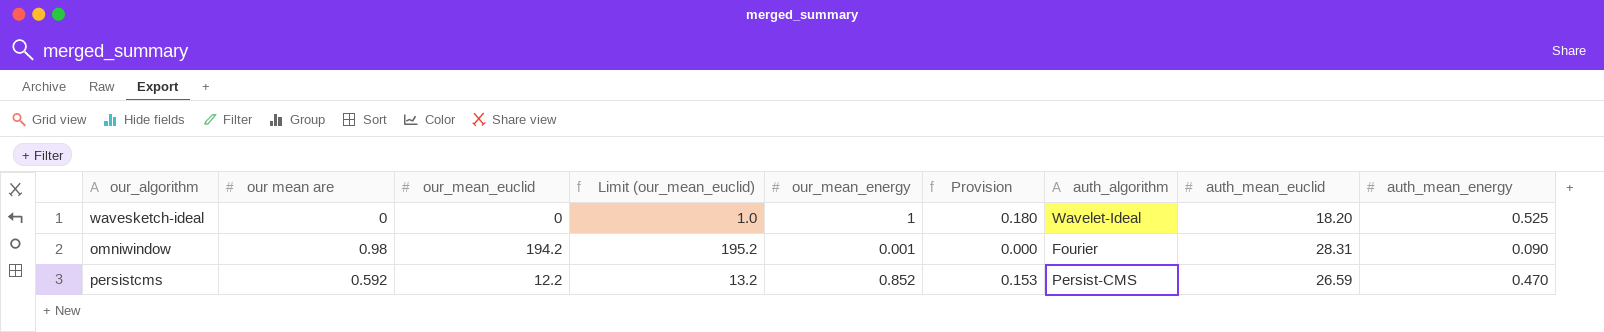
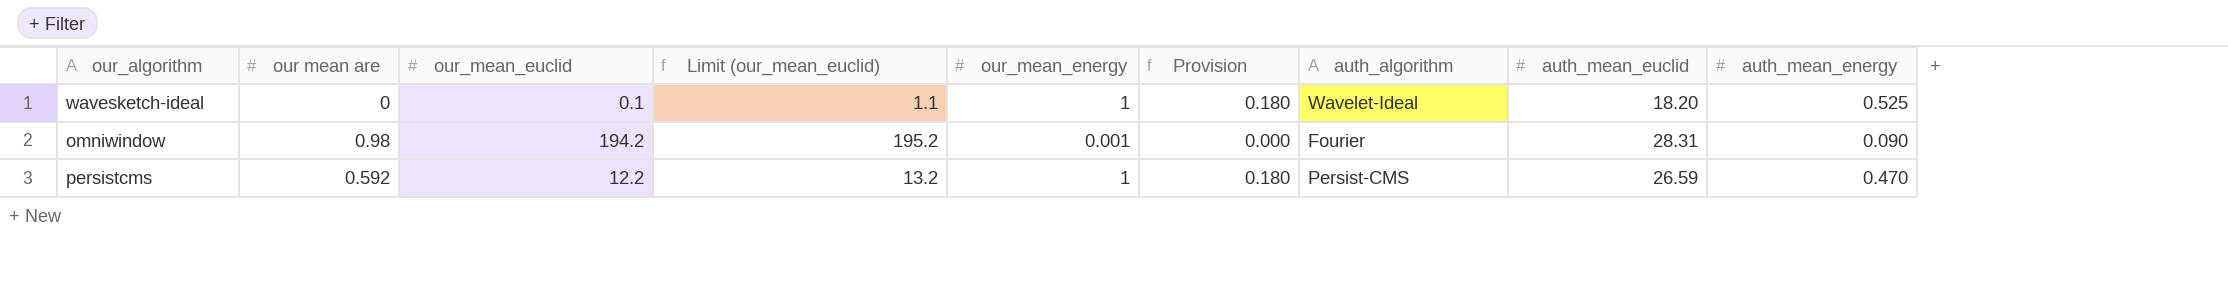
wavesketch-ideal | our_mean_euclid: 0 -> 0.1
wavesketch-ideal | Limit (our_mean_euclid): 1.0 -> 1.1
persistcms | our_mean_energy: 0.852 -> 1
persistcms | Provision: 0.153 -> 0.180

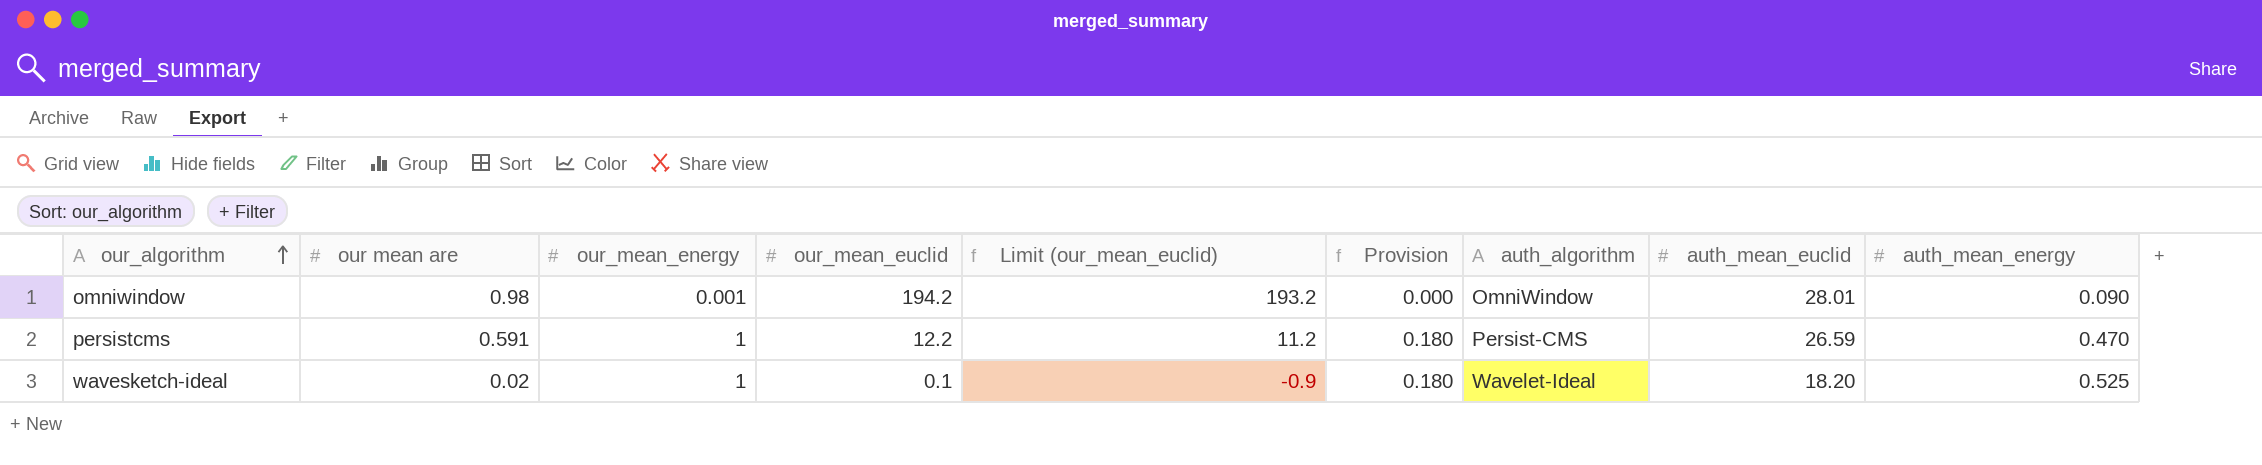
row order: none -> our_algorithm ascending
column our_mean_energy | position: 5 -> 3
column Limit (our_mean_euclid) | formula: [our_mean_euclid] + 1 -> [our_mean_euclid] - 1
omniwindow | auth_algorithm: Fourier -> OmniWindow
omniwindow | auth_mean_euclid: 28.31 -> 28.01
persistcms | our mean are: 0.592 -> 0.591
wavesketch-ideal | our mean are: 0 -> 0.02

